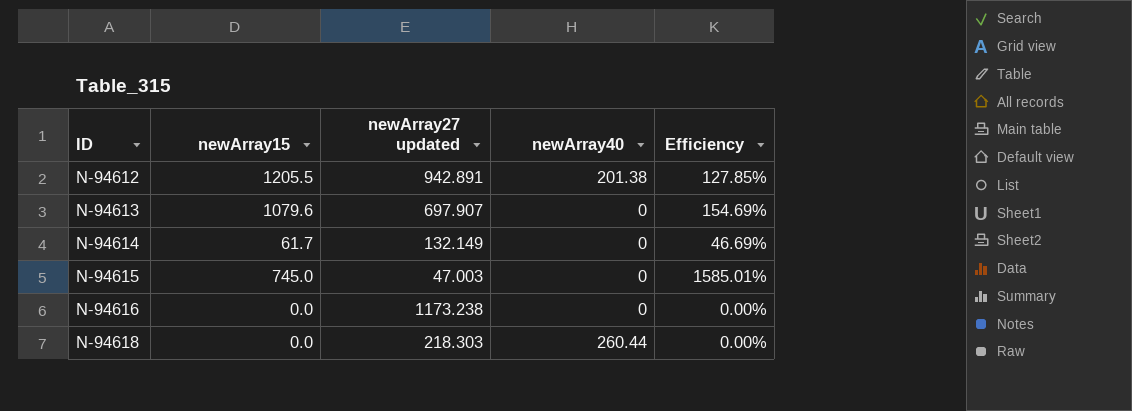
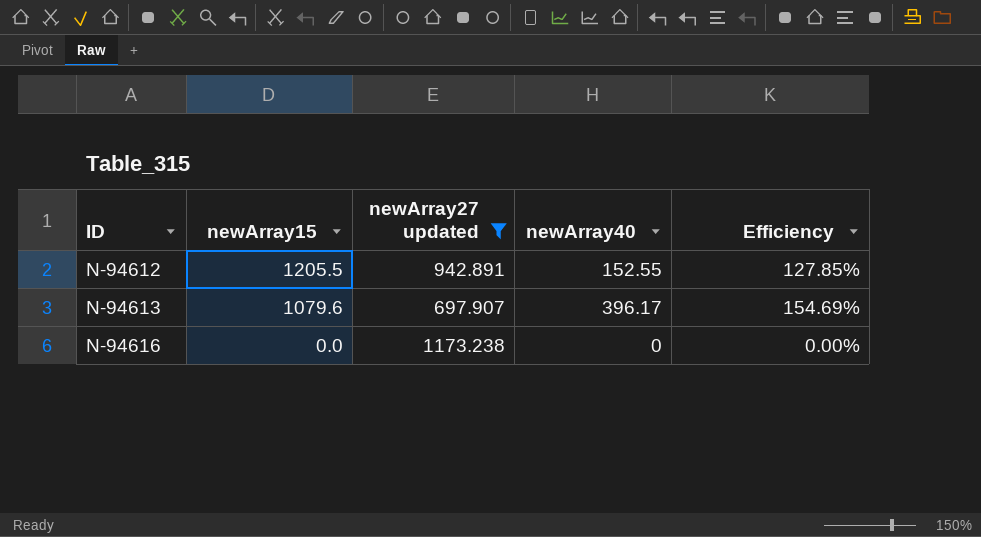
filter: none -> newArray27 updated >= 697.907
N-94612 | newArray40: 201.38 -> 152.55
N-94613 | newArray40: 0 -> 396.17

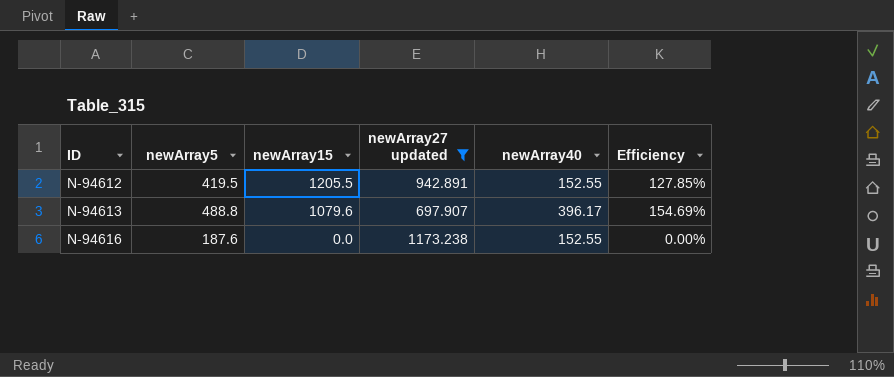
column newArray5 | position: none -> 2
N-94616 | newArray40: 0 -> 152.55

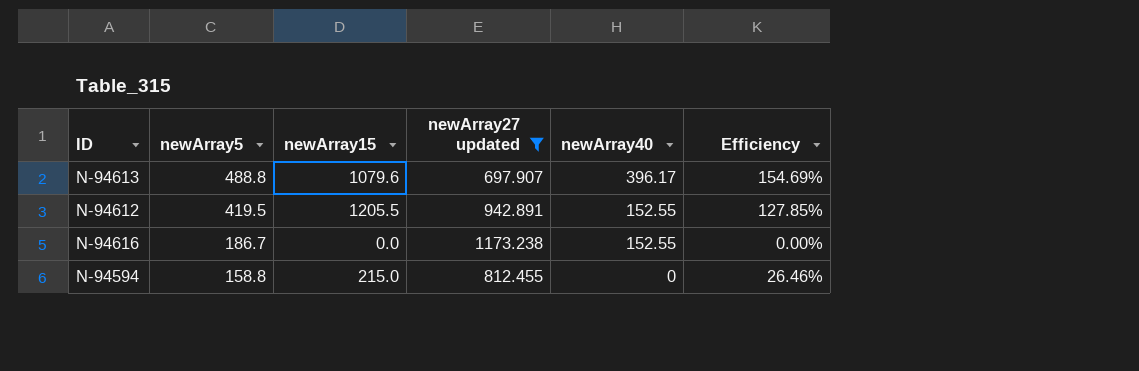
row order: ID ascending -> newArray5 descending
N-94616 | newArray5: 187.6 -> 186.7
row N-94594: none -> 158.8 | 215.0 | 812.455 | 0 | 26.46%

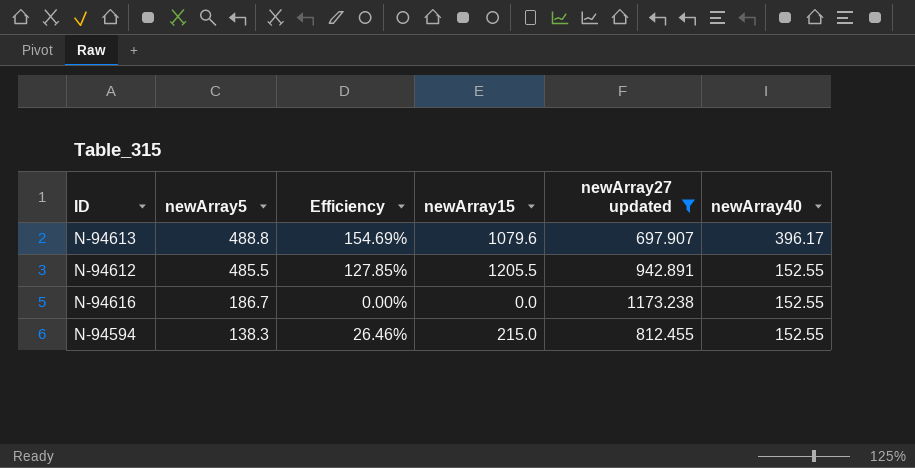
column Efficiency | position: 6 -> 3
N-94612 | newArray5: 419.5 -> 485.5
N-94594 | newArray5: 158.8 -> 138.3
N-94594 | newArray40: 0 -> 152.55

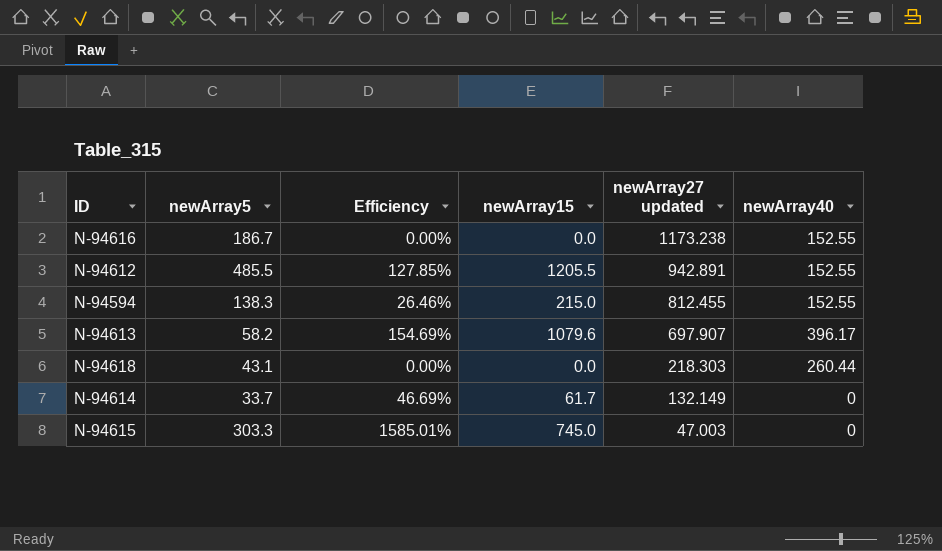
filter: newArray27 updated >= 697.907 -> none
row order: newArray5 descending -> newArray27 updated descending
N-94613 | newArray5: 488.8 -> 58.2

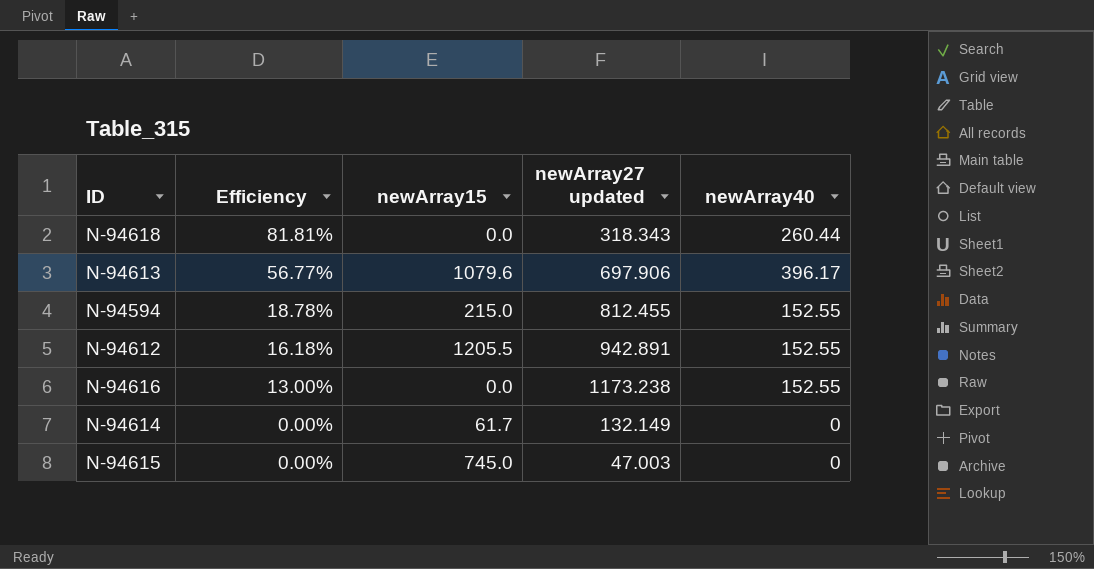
row order: newArray27 updated descending -> Efficiency descending
column newArray5 | position: 2 -> none
column Efficiency | formula: [newArray15] / [newArray27 updated] -> [newArray40] / [newArray27 updated]
N-94618 | newArray27 updated: 218.303 -> 318.343
N-94613 | newArray27 updated: 697.907 -> 697.906

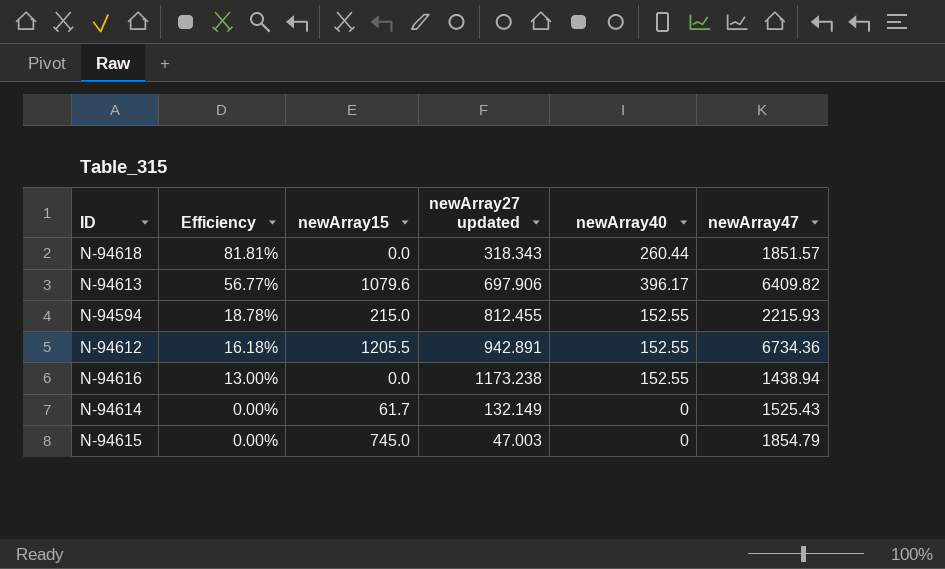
column newArray47 | position: none -> 6

